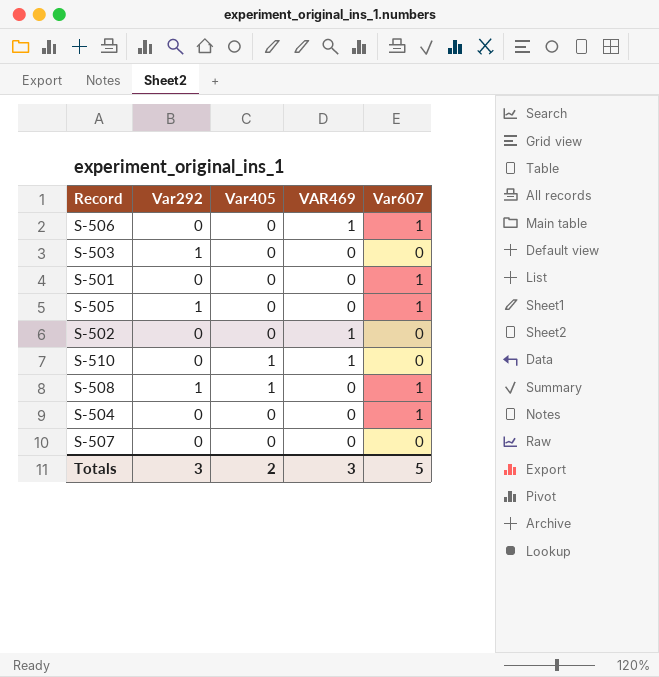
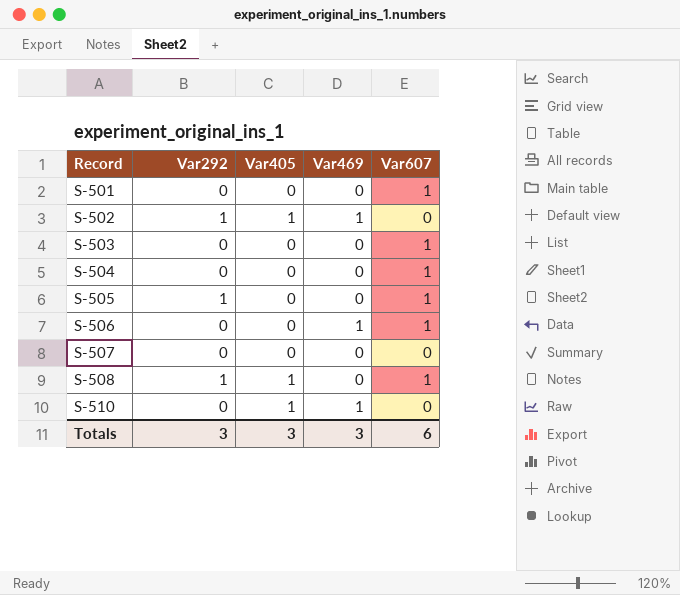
row order: none -> Record ascending
column name: VAR469 -> Var469
S-502 | Var292: 0 -> 1
S-502 | Var405: 0 -> 1
S-503 | Var292: 1 -> 0
S-503 | Var607: 0 -> 1
Totals | Var405: 2 -> 3
Totals | Var607: 5 -> 6

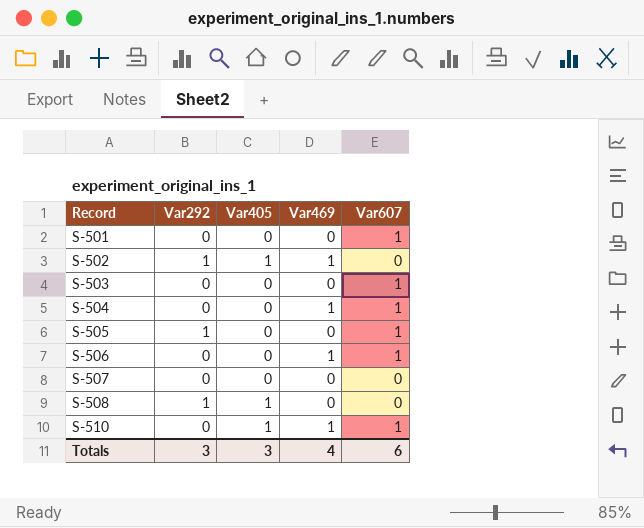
S-504 | Var469: 0 -> 1
S-508 | Var607: 1 -> 0
S-510 | Var607: 0 -> 1
Totals | Var469: 3 -> 4

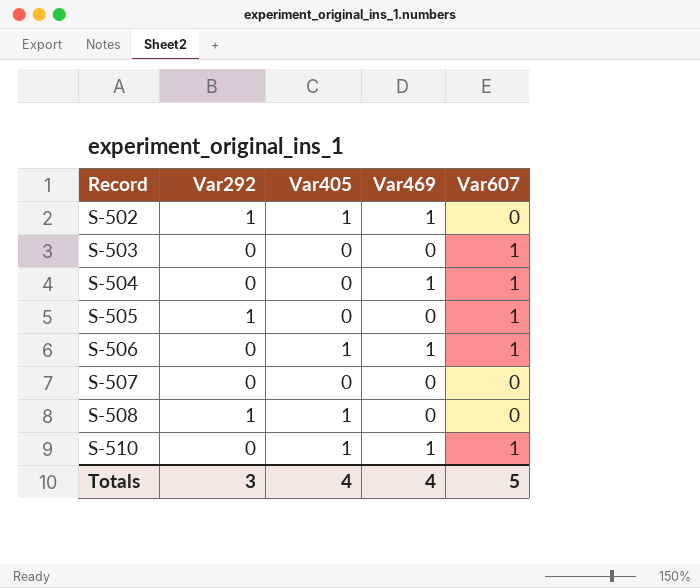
row S-501: 0 | 0 | 0 | 1 -> none
S-506 | Var405: 0 -> 1
Totals | Var405: 3 -> 4
Totals | Var607: 6 -> 5

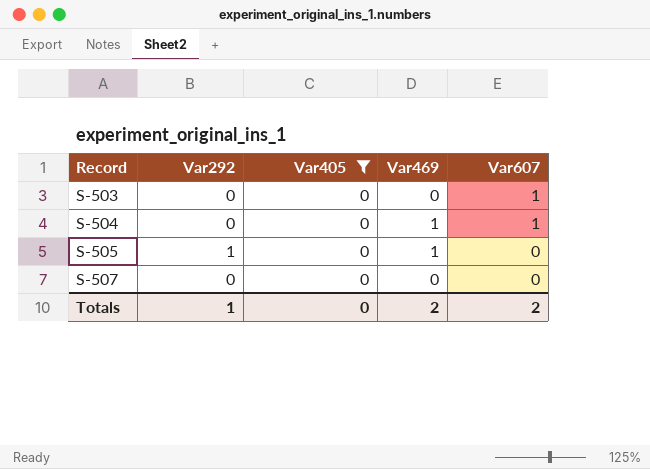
filter: none -> Var405 = 0
S-505 | Var469: 0 -> 1
S-505 | Var607: 1 -> 0
Totals | Var292: 3 -> 1
Totals | Var405: 4 -> 0
Totals | Var469: 4 -> 2
Totals | Var607: 5 -> 2

